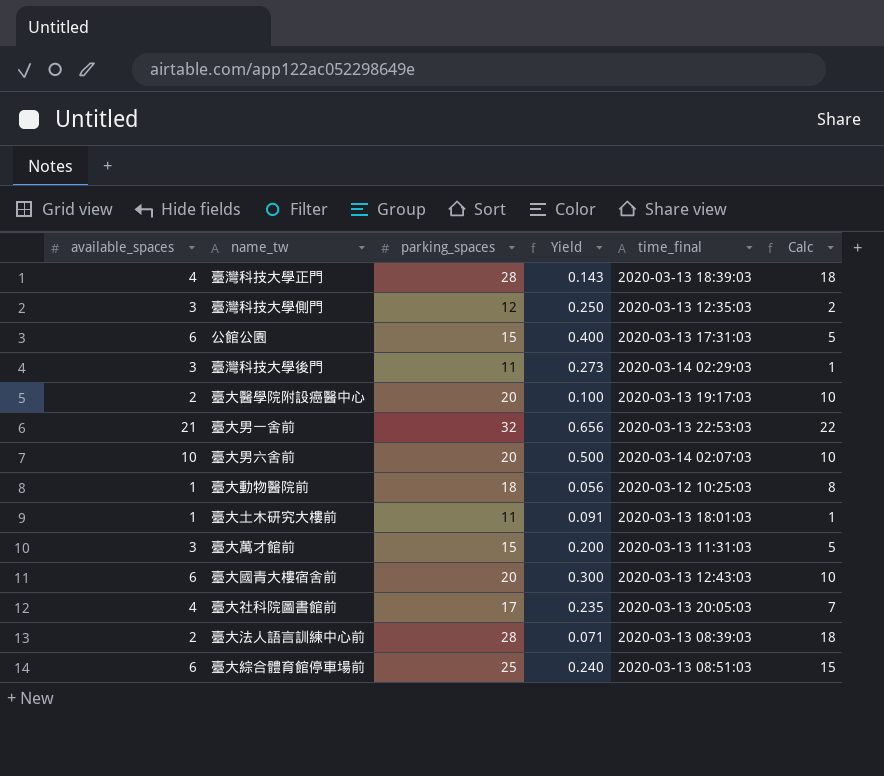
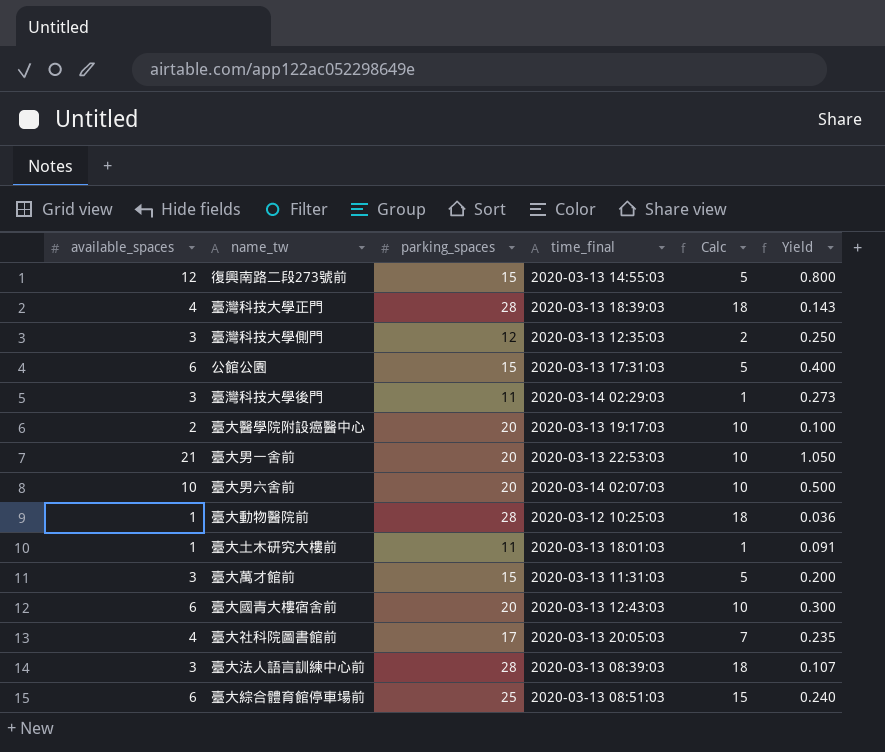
column Yield | position: 4 -> 6
row 復興南路二段273號前: none -> 12 | 15 | 2020-03-13 14:55:03 | 5 | 0.800
臺大男一舍前 | parking_spaces: 32 -> 20
臺大男一舍前 | Calc: 22 -> 10
臺大男一舍前 | Yield: 0.656 -> 1.050
臺大動物醫院前 | parking_spaces: 18 -> 28
臺大動物醫院前 | Calc: 8 -> 18
臺大動物醫院前 | Yield: 0.056 -> 0.036
臺大法人語言訓練中心前 | available_spaces: 2 -> 3
臺大法人語言訓練中心前 | Yield: 0.071 -> 0.107

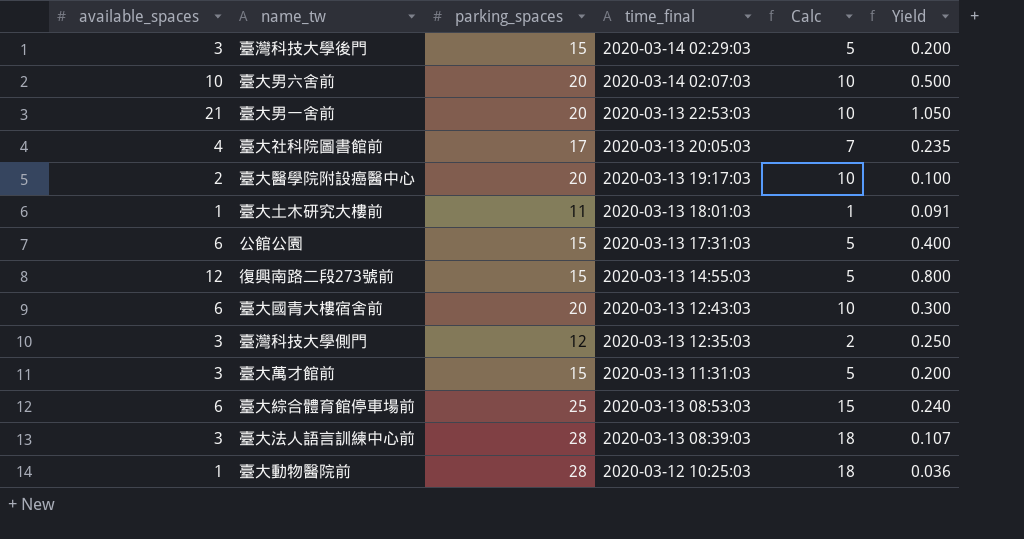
row order: none -> time_final descending
row 臺灣科技大學正門: 4 | 28 | 2020-03-13 18:39:03 | 18 | 0.143 -> none
臺灣科技大學後門 | parking_spaces: 11 -> 15
臺灣科技大學後門 | Calc: 1 -> 5
臺灣科技大學後門 | Yield: 0.273 -> 0.200
臺大綜合體育館停車場前 | time_final: 2020-03-13 08:51:03 -> 2020-03-13 08:53:03

